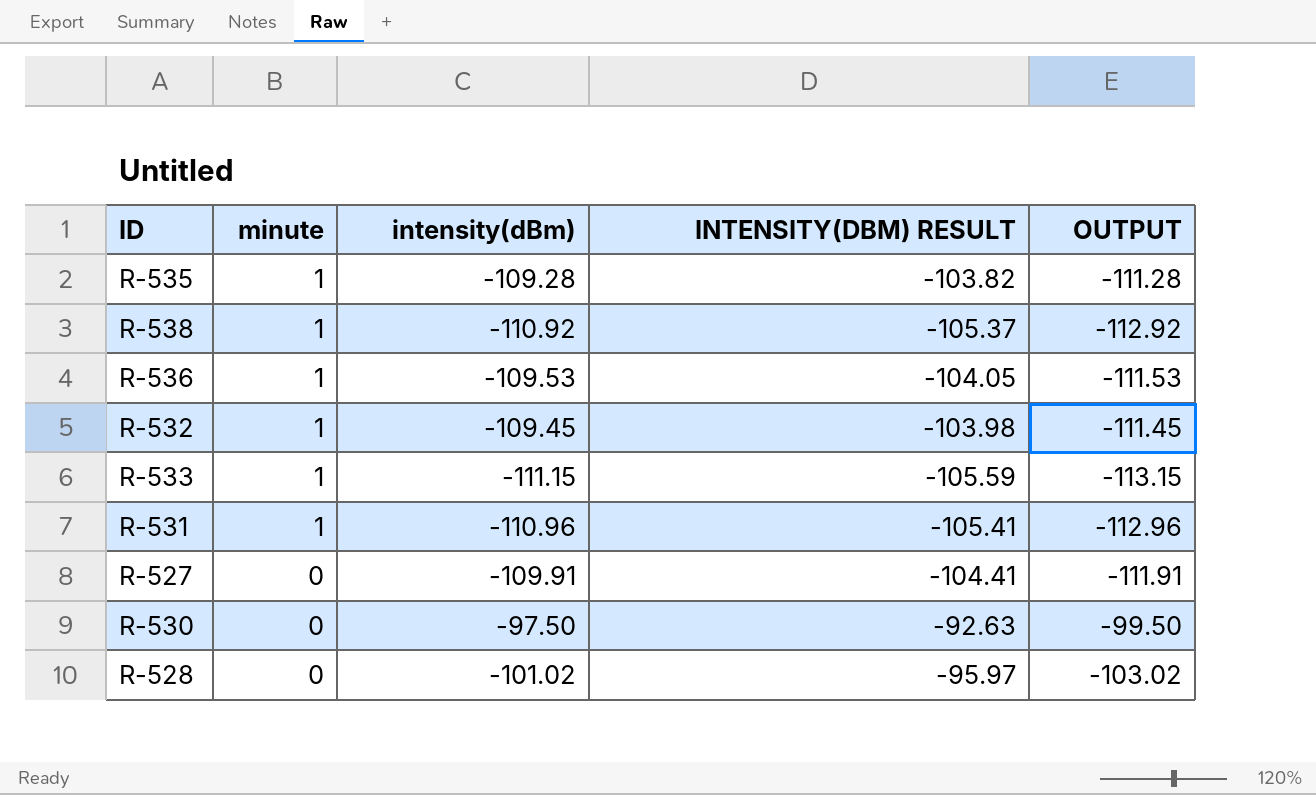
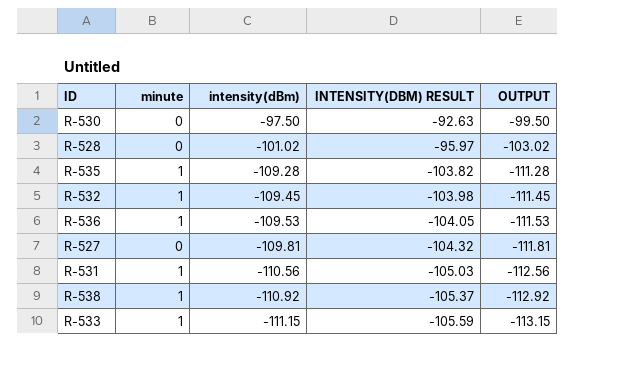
row order: minute descending -> intensity(dBm) descending
R-527 | intensity(dBm): -109.91 -> -109.81
R-527 | INTENSITY(DBM) RESULT: -104.41 -> -104.32
R-527 | OUTPUT: -111.91 -> -111.81
R-531 | intensity(dBm): -110.96 -> -110.56
R-531 | INTENSITY(DBM) RESULT: -105.41 -> -105.03
R-531 | OUTPUT: -112.96 -> -112.56

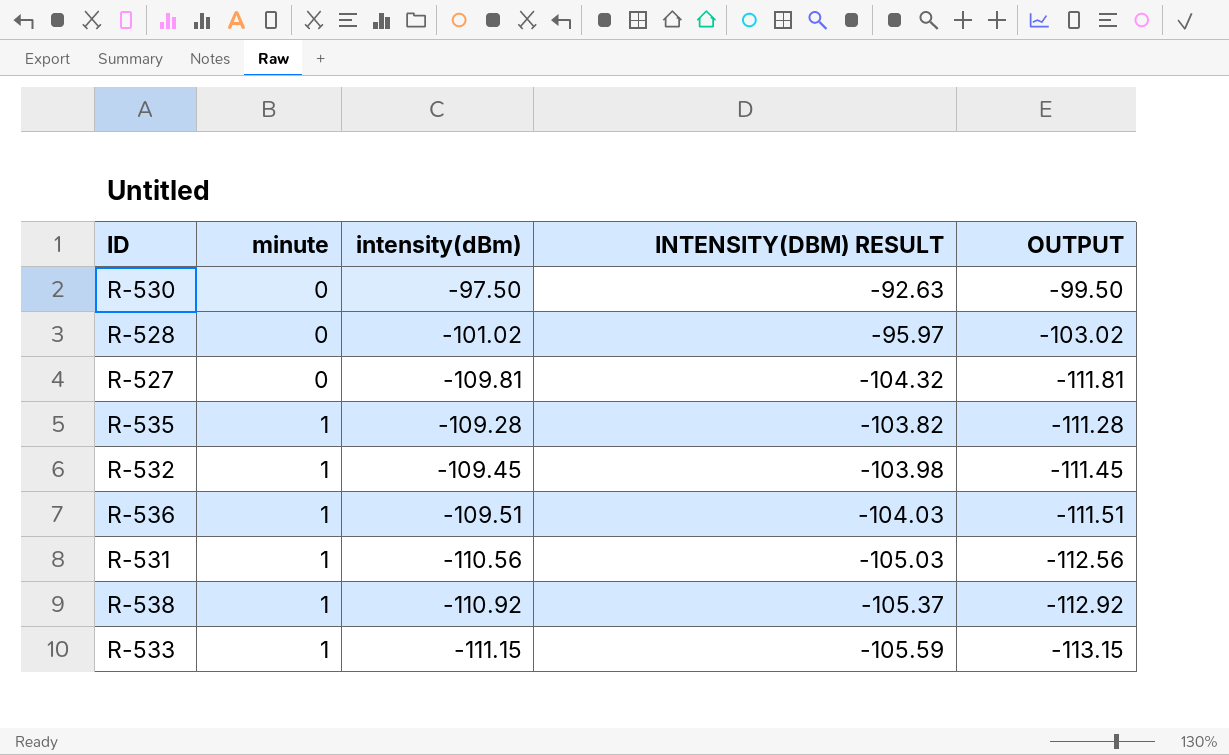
row order: intensity(dBm) descending -> minute ascending
R-536 | intensity(dBm): -109.53 -> -109.51
R-536 | INTENSITY(DBM) RESULT: -104.05 -> -104.03
R-536 | OUTPUT: -111.53 -> -111.51

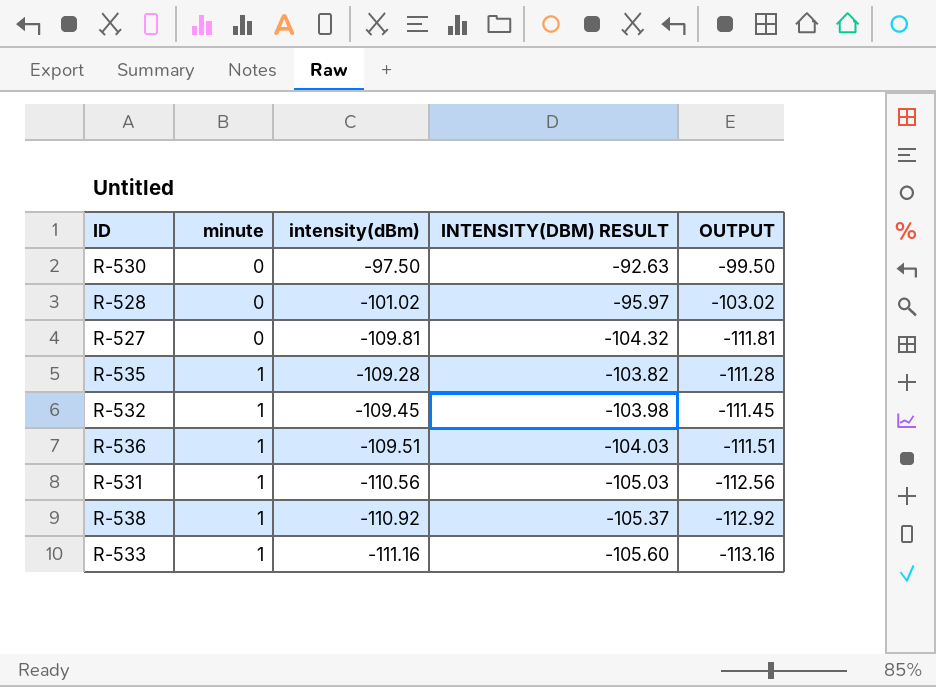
R-533 | intensity(dBm): -111.15 -> -111.16
R-533 | INTENSITY(DBM) RESULT: -105.59 -> -105.60
R-533 | OUTPUT: -113.15 -> -113.16

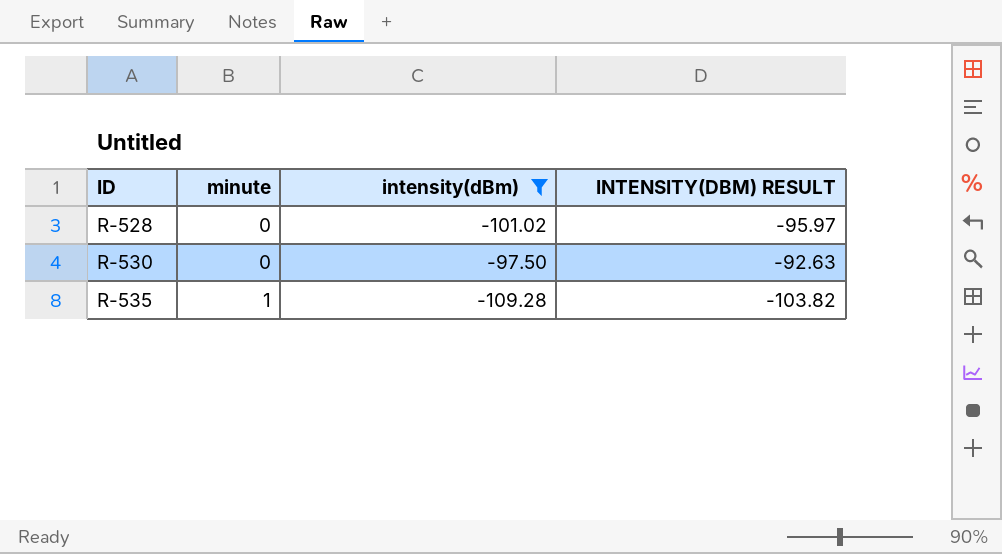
filter: none -> intensity(dBm) >= -109.28
row order: minute ascending -> ID ascending
column OUTPUT | formula: [intensity(dBm)] - 2 -> none

